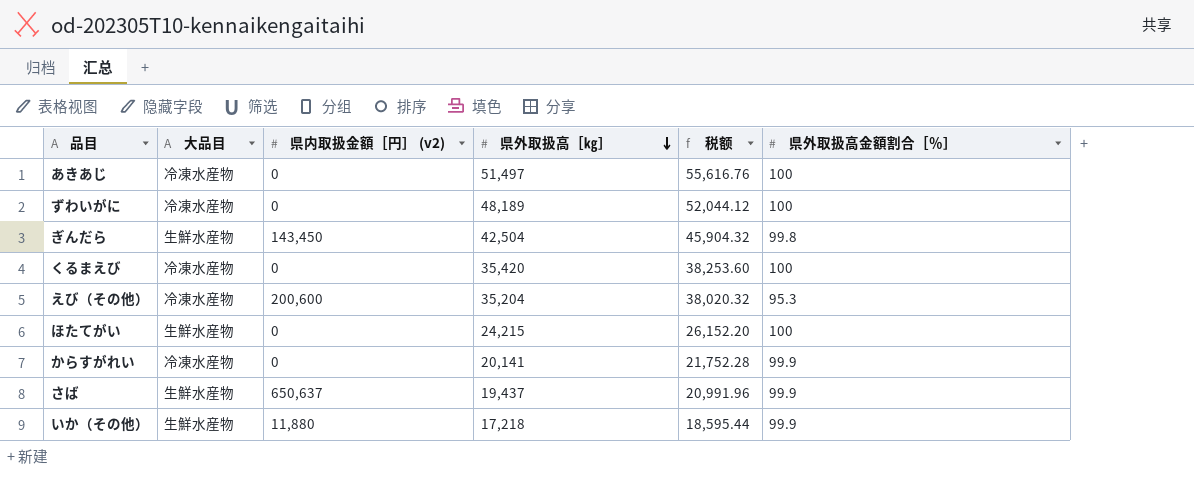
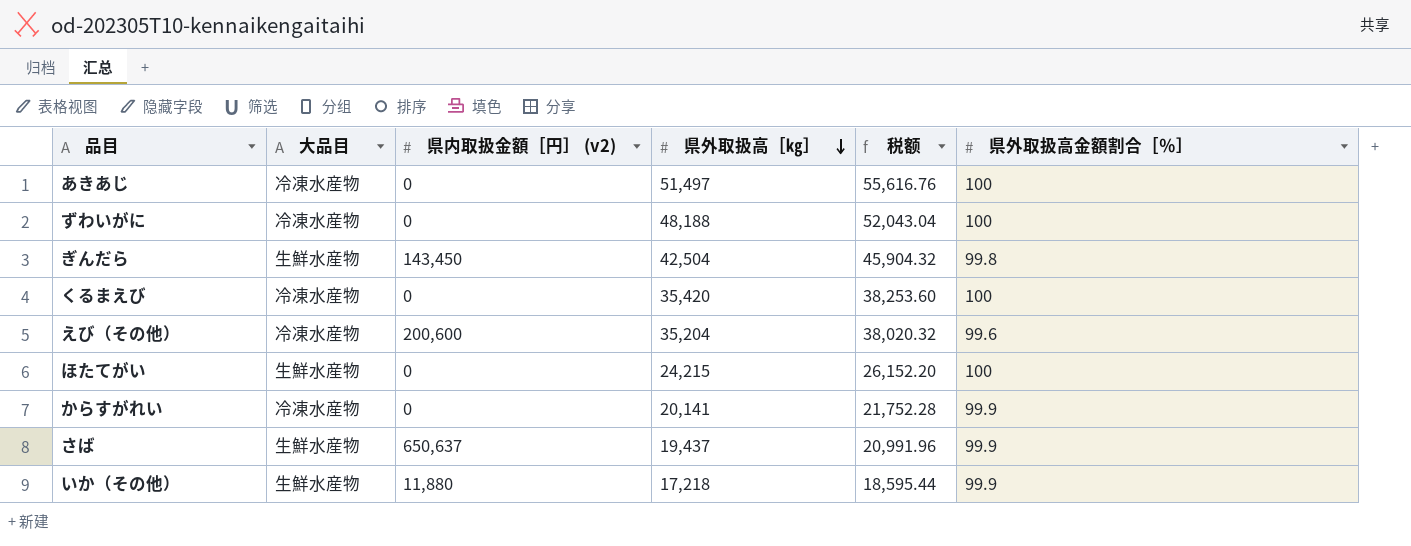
ずわいがに | 県外取扱高［㎏］: 48,189 -> 48,188
ずわいがに | 税额: 52,044.12 -> 52,043.04
えび（その他） | 県外取扱高金額割合［％］: 95.3 -> 99.6

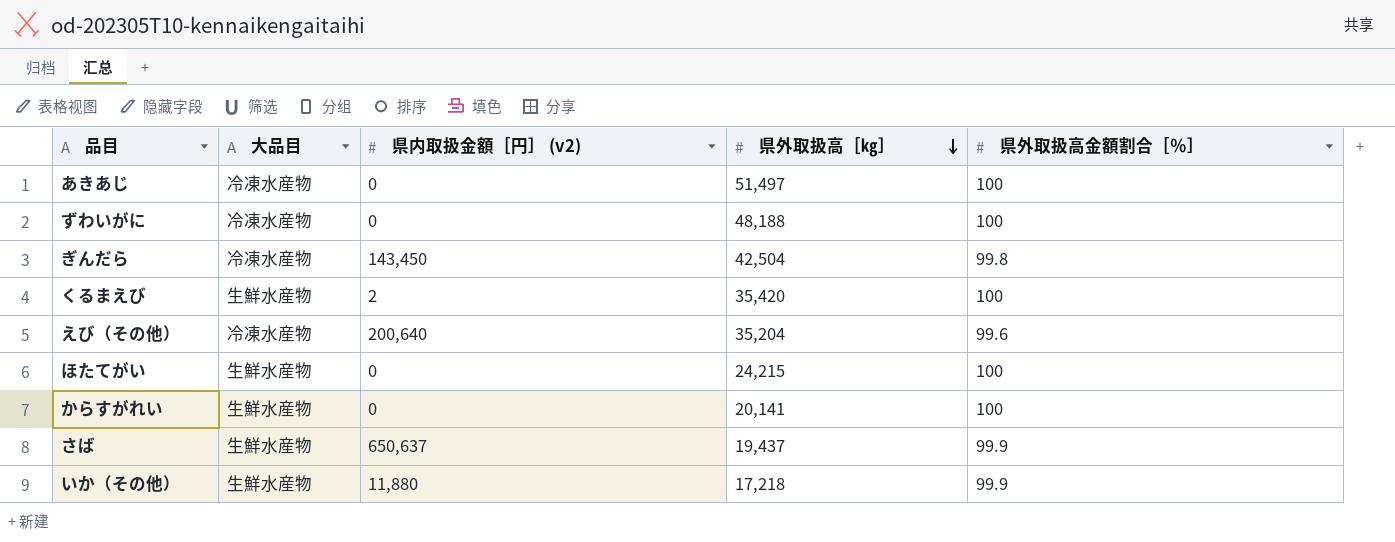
column 税额 | formula: [県外取扱高［㎏］] * 1.08 -> none
ぎんだら | 大品目: 生鮮水産物 -> 冷凍水産物
くるまえび | 大品目: 冷凍水産物 -> 生鮮水産物
くるまえび | 県内取扱金額［円］ (v2): 0 -> 2
えび（その他） | 県内取扱金額［円］ (v2): 200,600 -> 200,640
からすがれい | 大品目: 冷凍水産物 -> 生鮮水産物
からすがれい | 県外取扱高金額割合［％］: 99.9 -> 100

